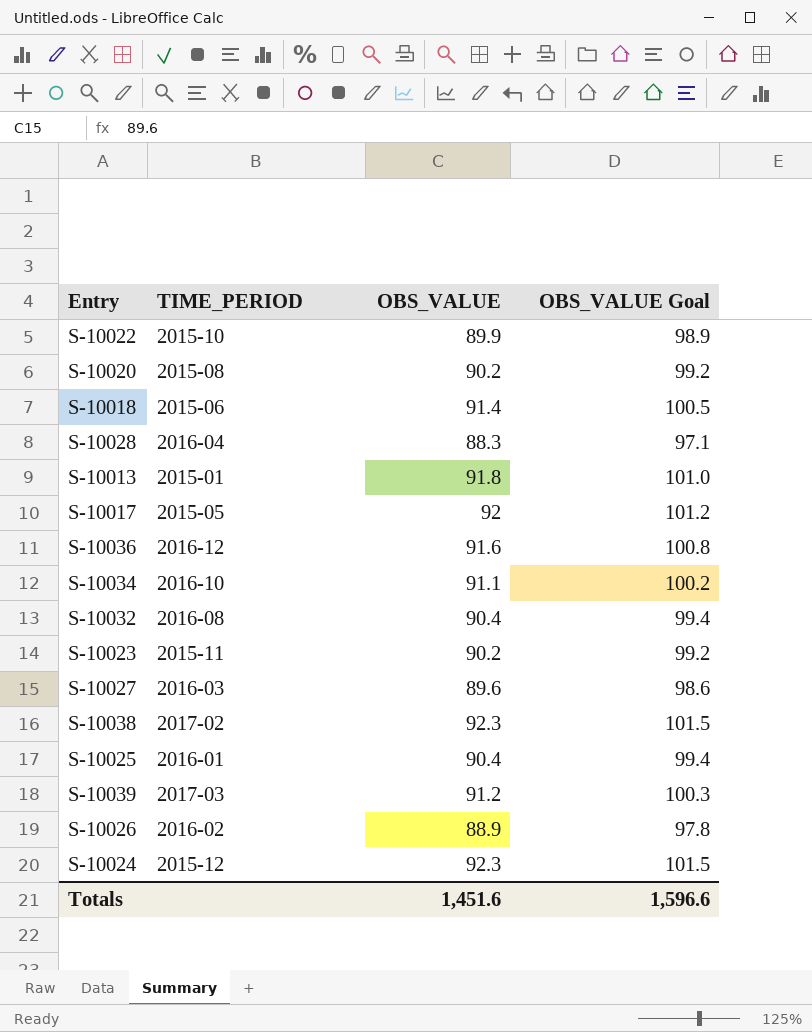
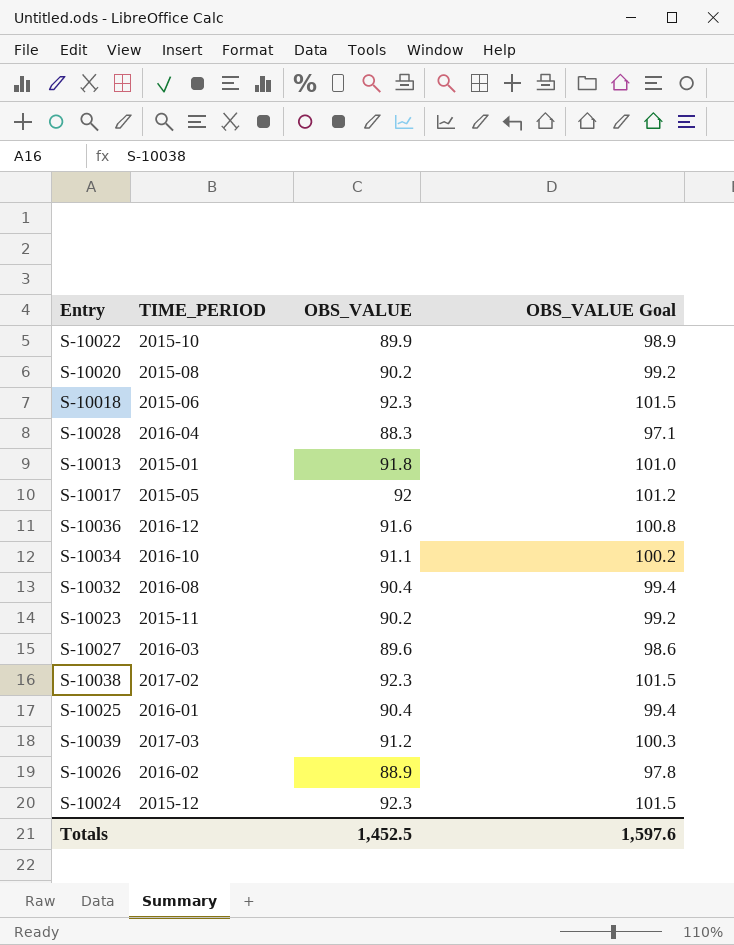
S-10018 | OBS_VALUE: 91.4 -> 92.3
S-10018 | OBS_VALUE Goal: 100.5 -> 101.5
Totals | OBS_VALUE: 1,451.6 -> 1,452.5
Totals | OBS_VALUE Goal: 1,596.6 -> 1,597.6

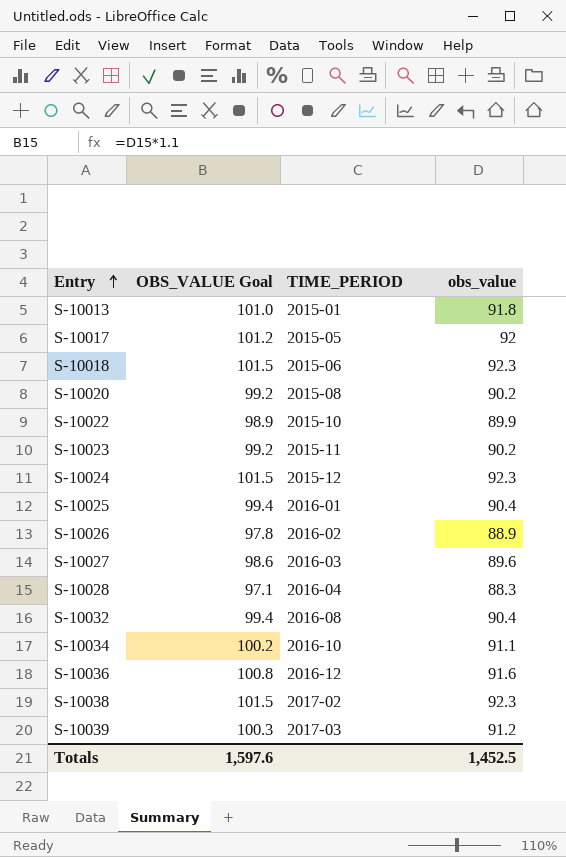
row order: none -> Entry ascending
column OBS_VALUE Goal | position: 4 -> 2
column name: OBS_VALUE -> obs_value

